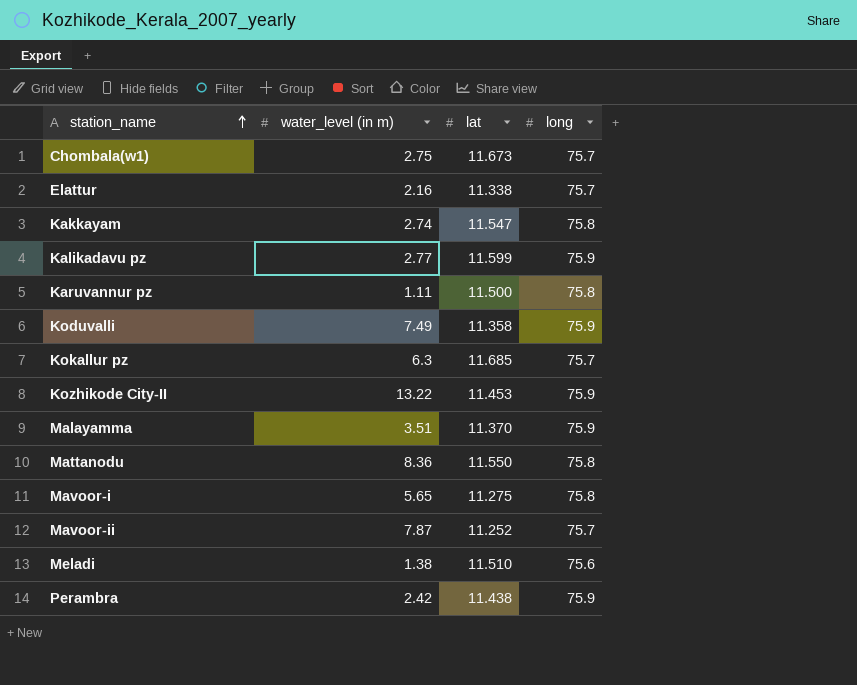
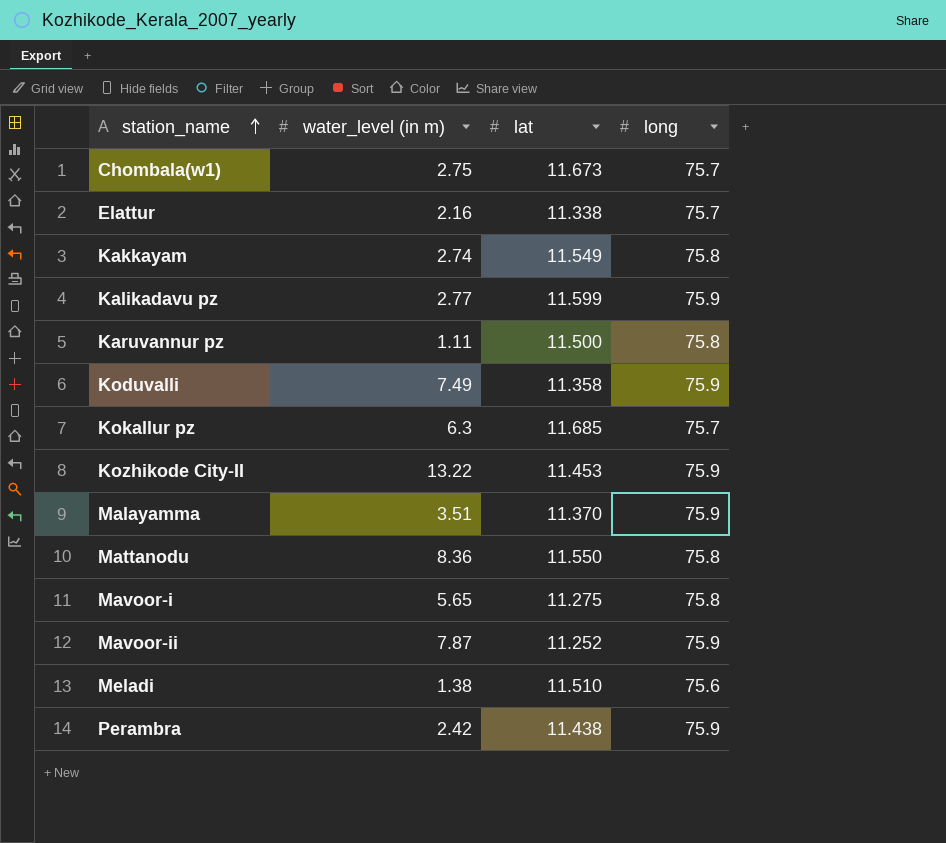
Kakkayam | lat: 11.547 -> 11.549
Mavoor-ii | long: 75.7 -> 75.9

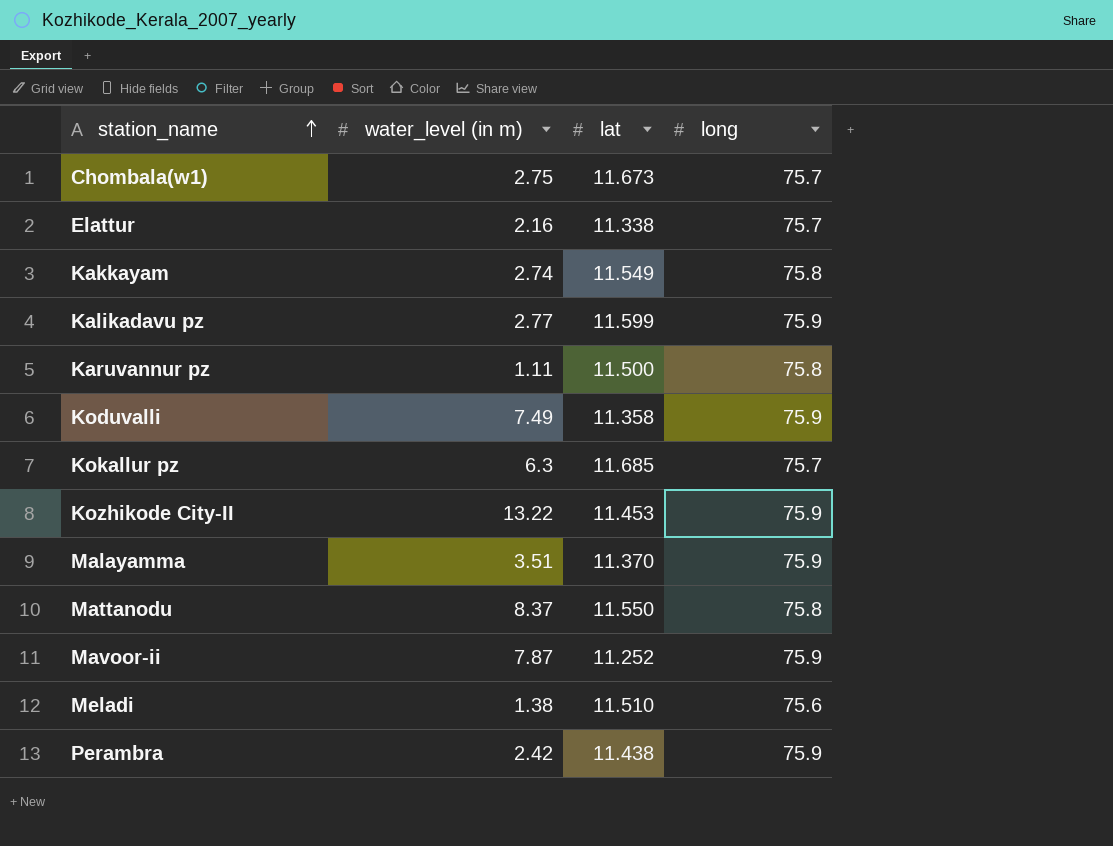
row Mavoor-i: 5.65 | 11.275 | 75.8 -> none
Mattanodu | water_level (in m): 8.36 -> 8.37

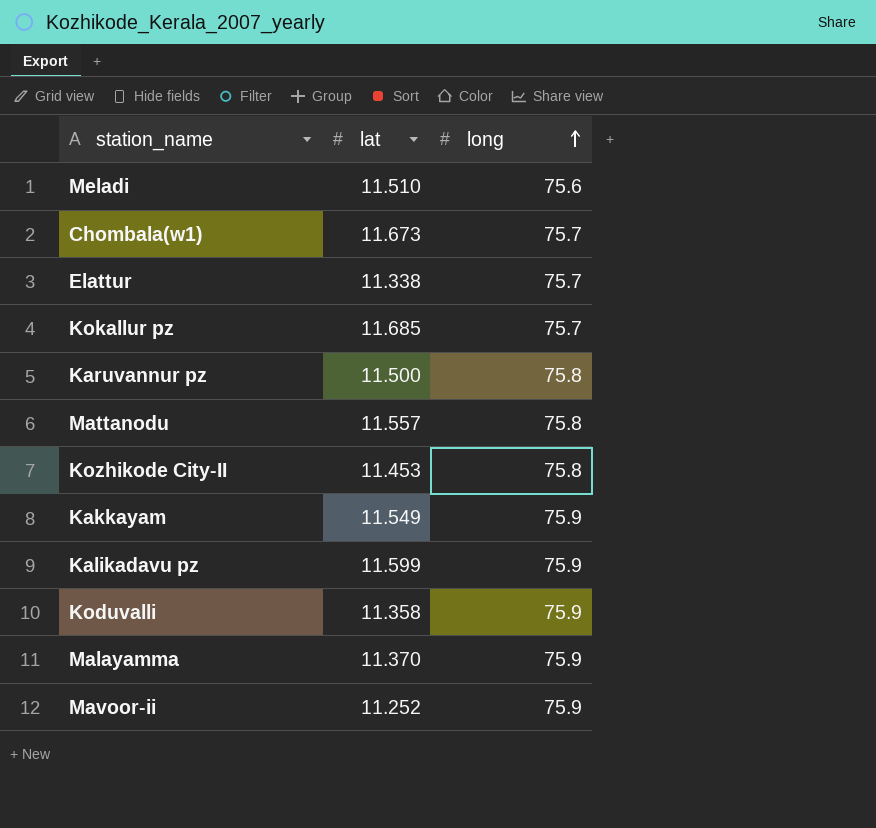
row order: station_name ascending -> long ascending
column water_level (in m) | position: 2 -> none
row Perambra: 2.42 | 11.438 | 75.9 -> none
Mattanodu | lat: 11.550 -> 11.557
Kozhikode City-II | long: 75.9 -> 75.8
Kakkayam | long: 75.8 -> 75.9

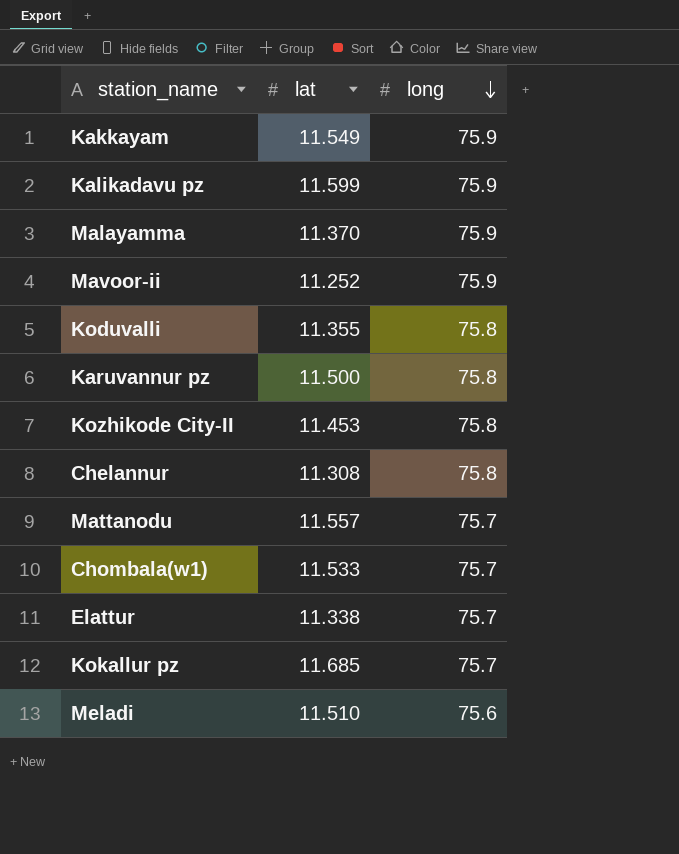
row order: long ascending -> long descending
Koduvalli | lat: 11.358 -> 11.355
Koduvalli | long: 75.9 -> 75.8
row Chelannur: none -> 11.308 | 75.8
Mattanodu | long: 75.8 -> 75.7
Chombala(w1) | lat: 11.673 -> 11.533

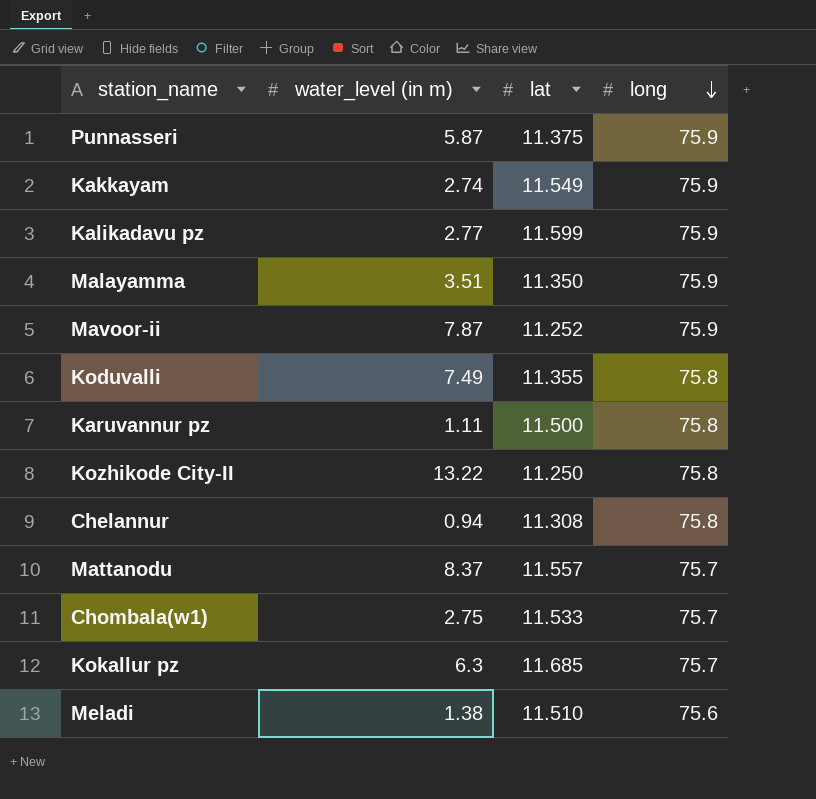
column water_level (in m) | position: none -> 2
row Elattur: 11.338 | 75.7 -> none
row Punnasseri: none -> 5.87 | 11.375 | 75.9
Malayamma | lat: 11.370 -> 11.350
Kozhikode City-II | lat: 11.453 -> 11.250

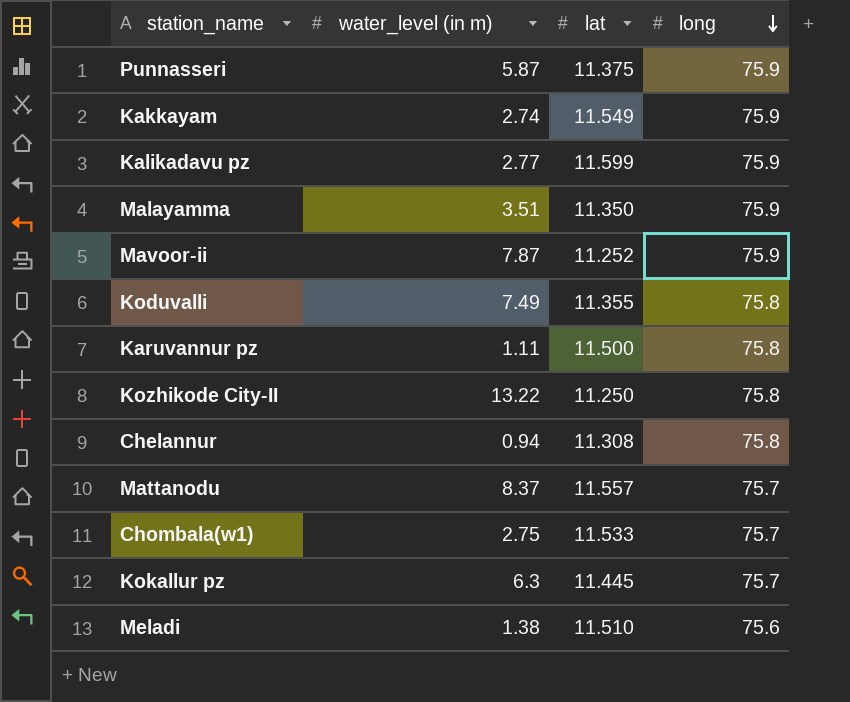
Kokallur pz | lat: 11.685 -> 11.445

